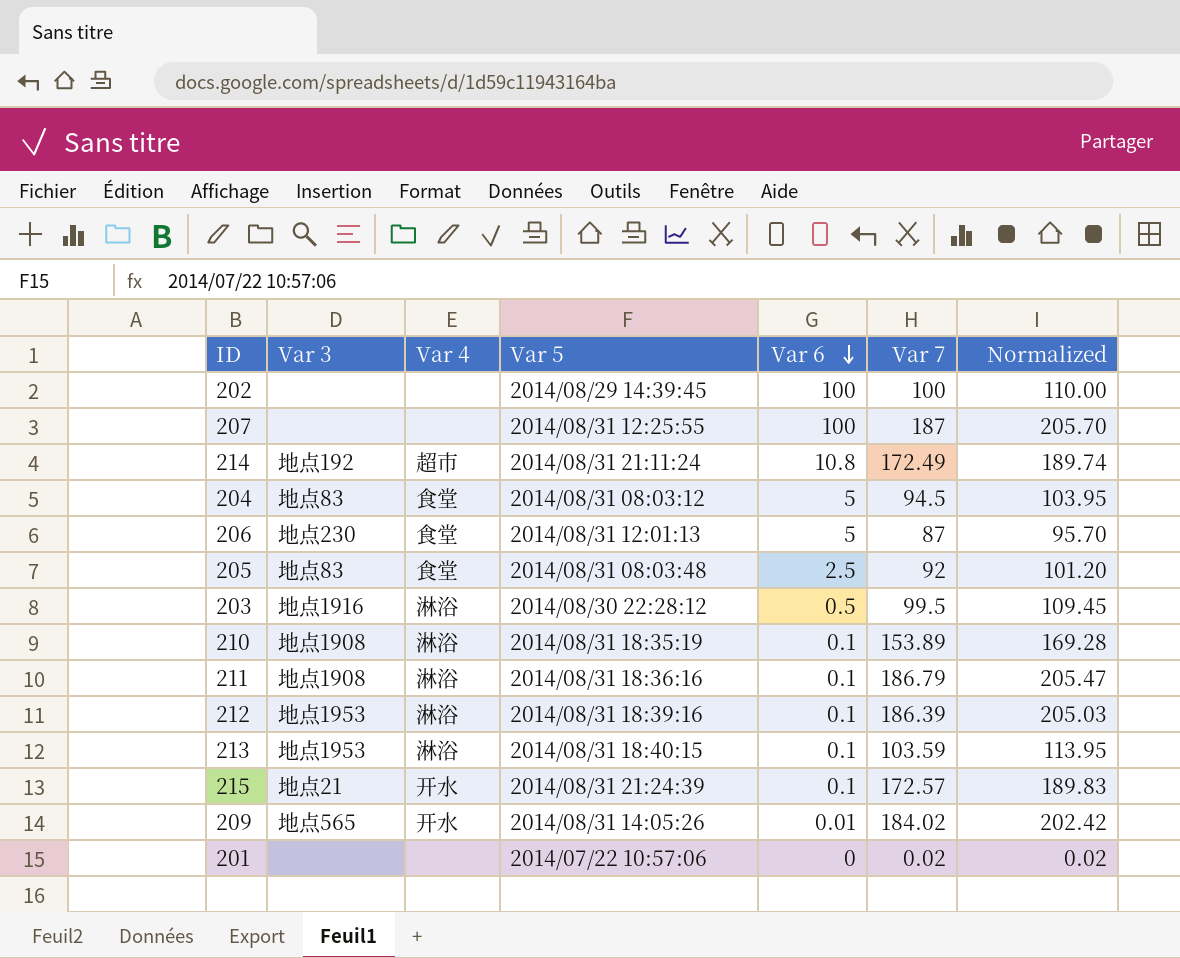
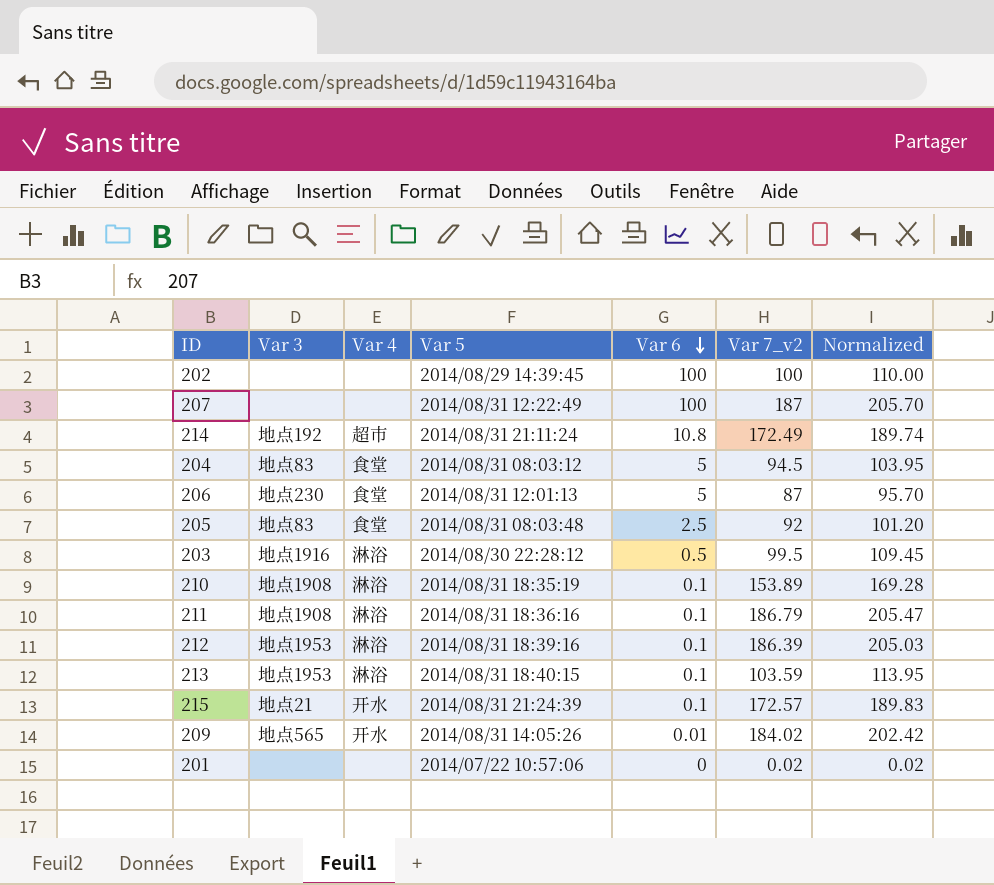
column name: Var 7 -> Var 7_v2
207 | Var 5: 2014/08/31 12:25:55 -> 2014/08/31 12:22:49

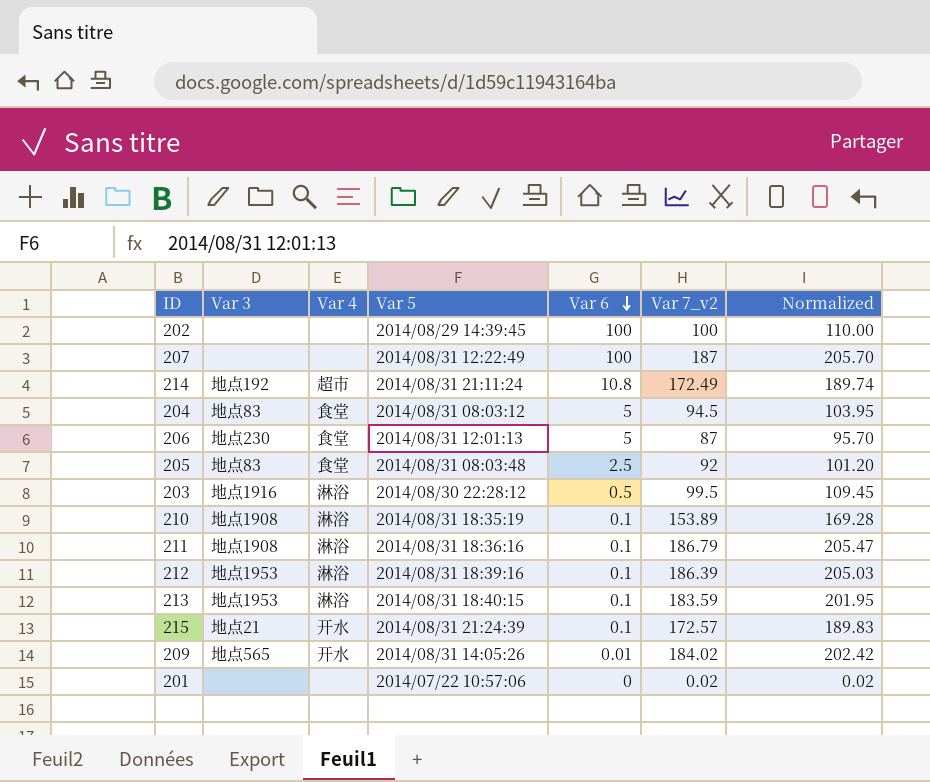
213 | Var 7_v2: 103.59 -> 183.59
213 | Normalized: 113.95 -> 201.95

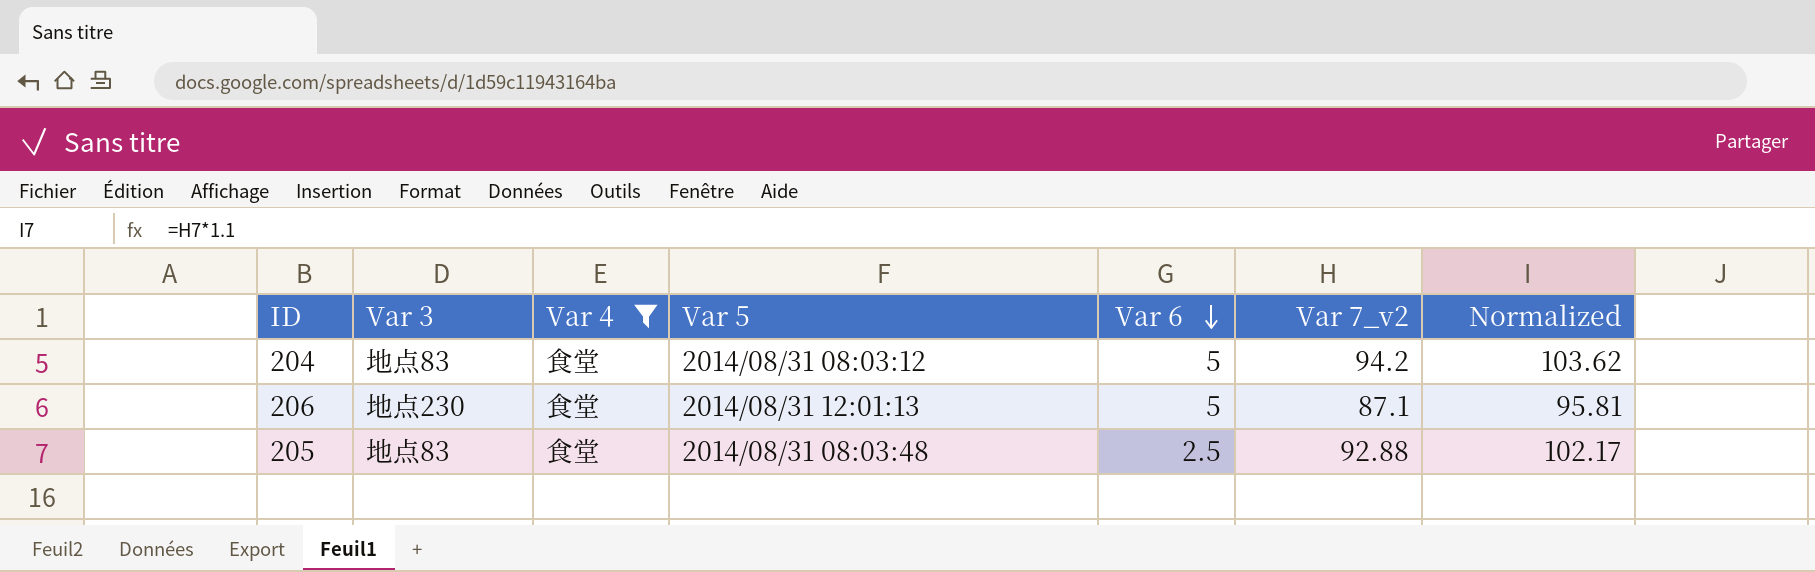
filter: none -> Var 4 = 食堂
204 | Var 7_v2: 94.5 -> 94.2
204 | Normalized: 103.95 -> 103.62
206 | Var 7_v2: 87 -> 87.1
206 | Normalized: 95.70 -> 95.81
205 | Var 7_v2: 92 -> 92.88
205 | Normalized: 101.20 -> 102.17

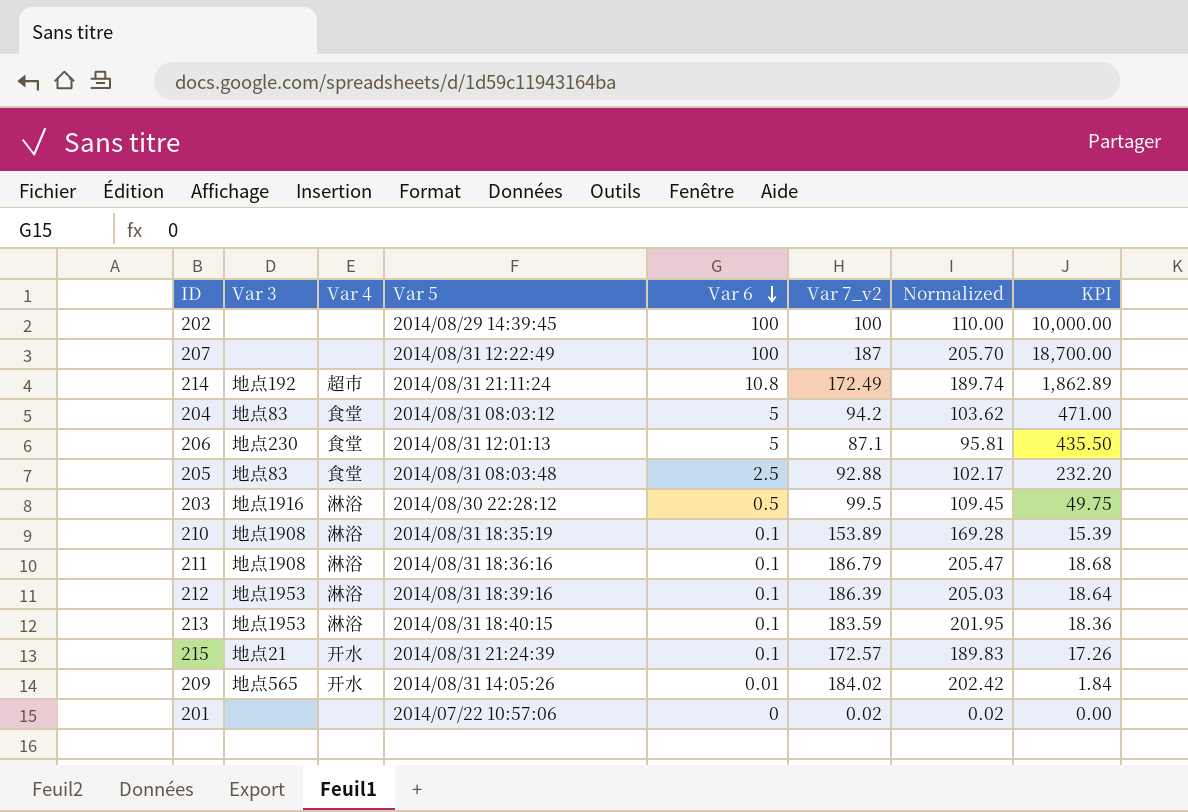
filter: Var 4 = 食堂 -> none
column KPI | formula: none -> [Var 6] * [Var 7_v2]

